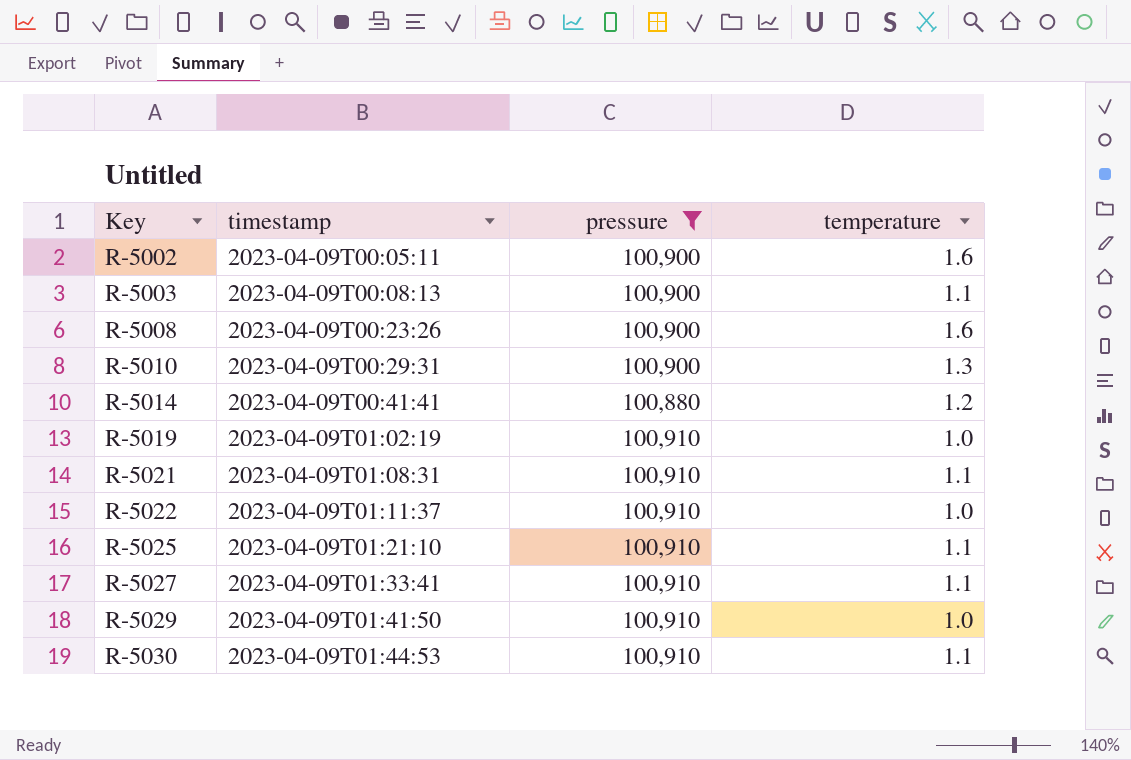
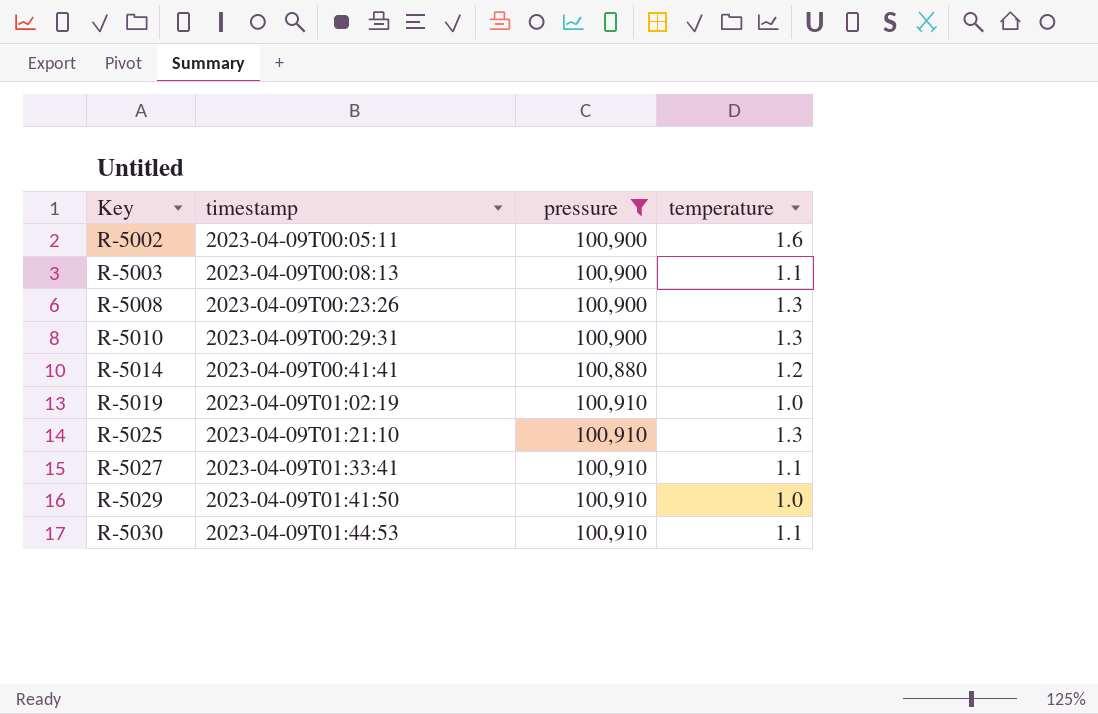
row R-5021: 2023-04-09T01:08:31 | 100,910 | 1.1 -> none
row R-5022: 2023-04-09T01:11:37 | 100,910 | 1.0 -> none
R-5008 | temperature: 1.6 -> 1.3
R-5025 | temperature: 1.1 -> 1.3

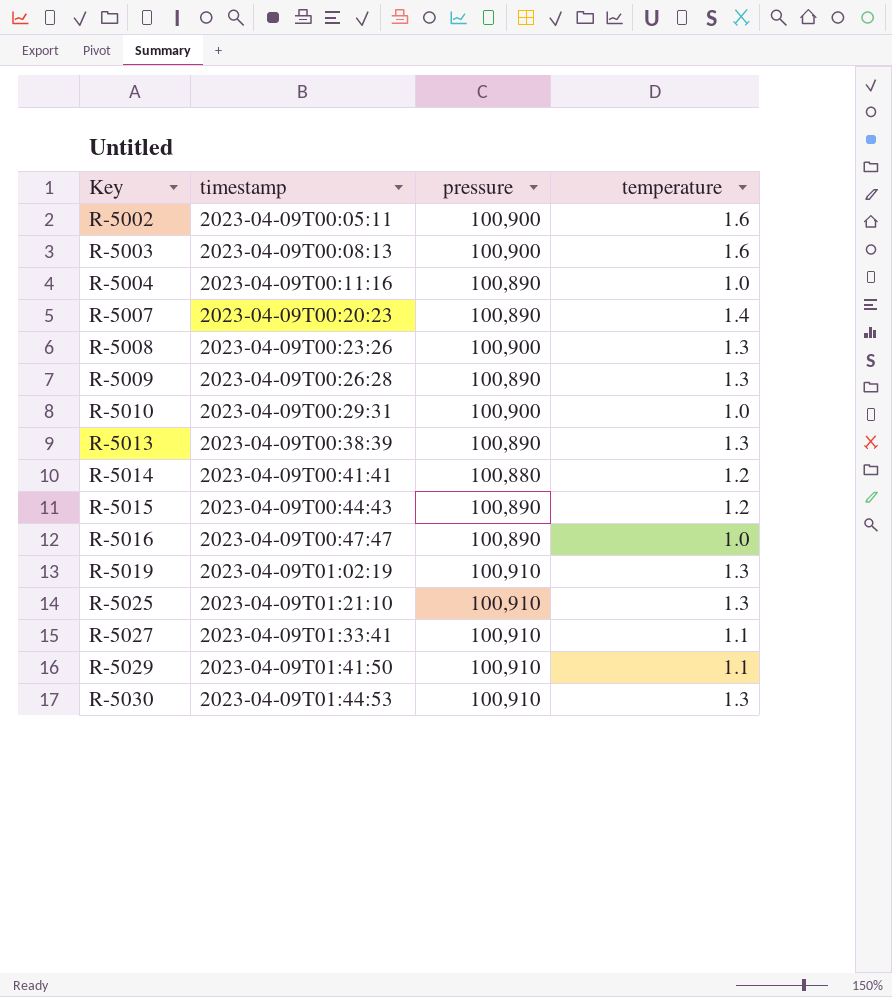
filter: pressure != 100,890 -> none
R-5003 | temperature: 1.1 -> 1.6
R-5010 | temperature: 1.3 -> 1.0
R-5019 | temperature: 1.0 -> 1.3
R-5029 | temperature: 1.0 -> 1.1
R-5030 | temperature: 1.1 -> 1.3

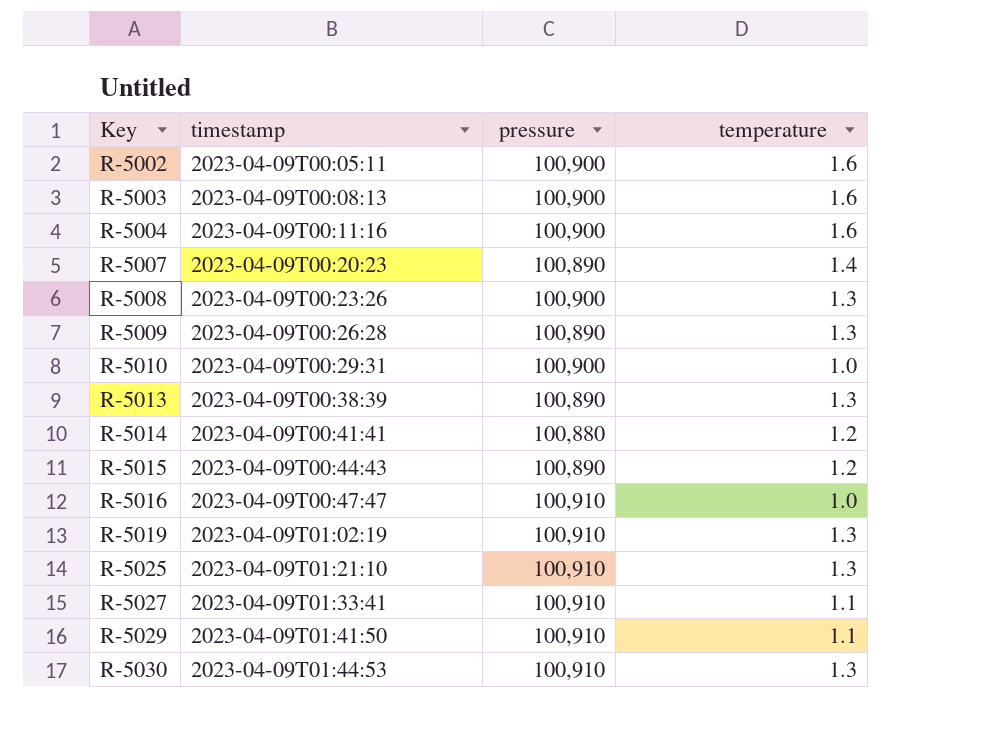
R-5004 | pressure: 100,890 -> 100,900
R-5004 | temperature: 1.0 -> 1.6
R-5016 | pressure: 100,890 -> 100,910

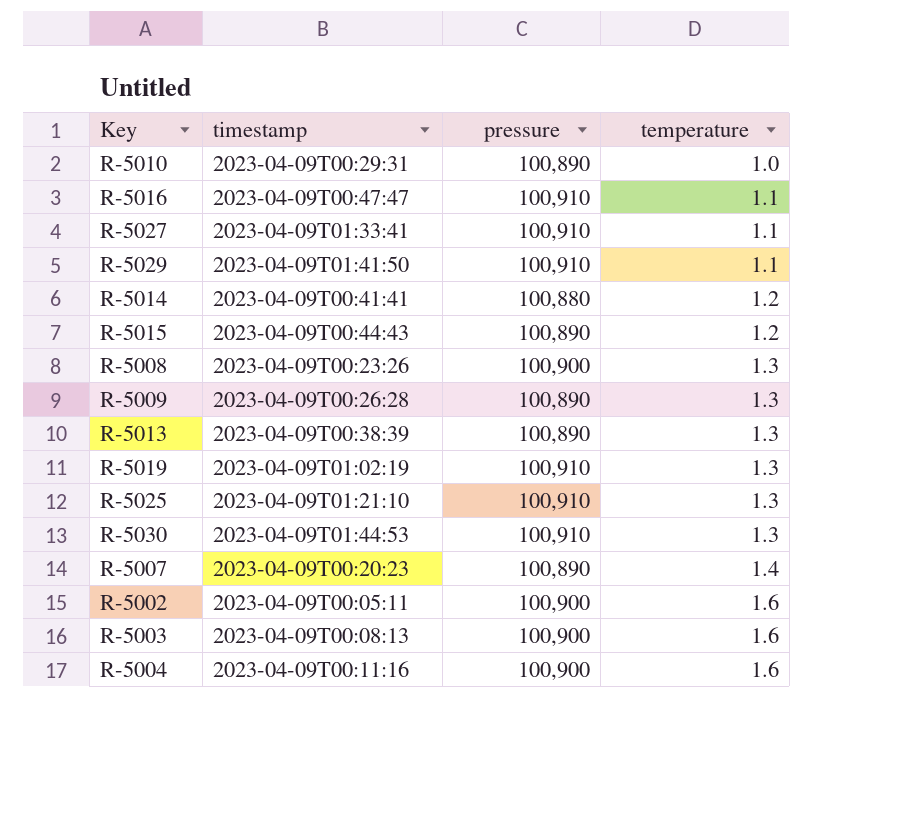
row order: Key ascending -> temperature ascending
R-5010 | pressure: 100,900 -> 100,890
R-5016 | temperature: 1.0 -> 1.1

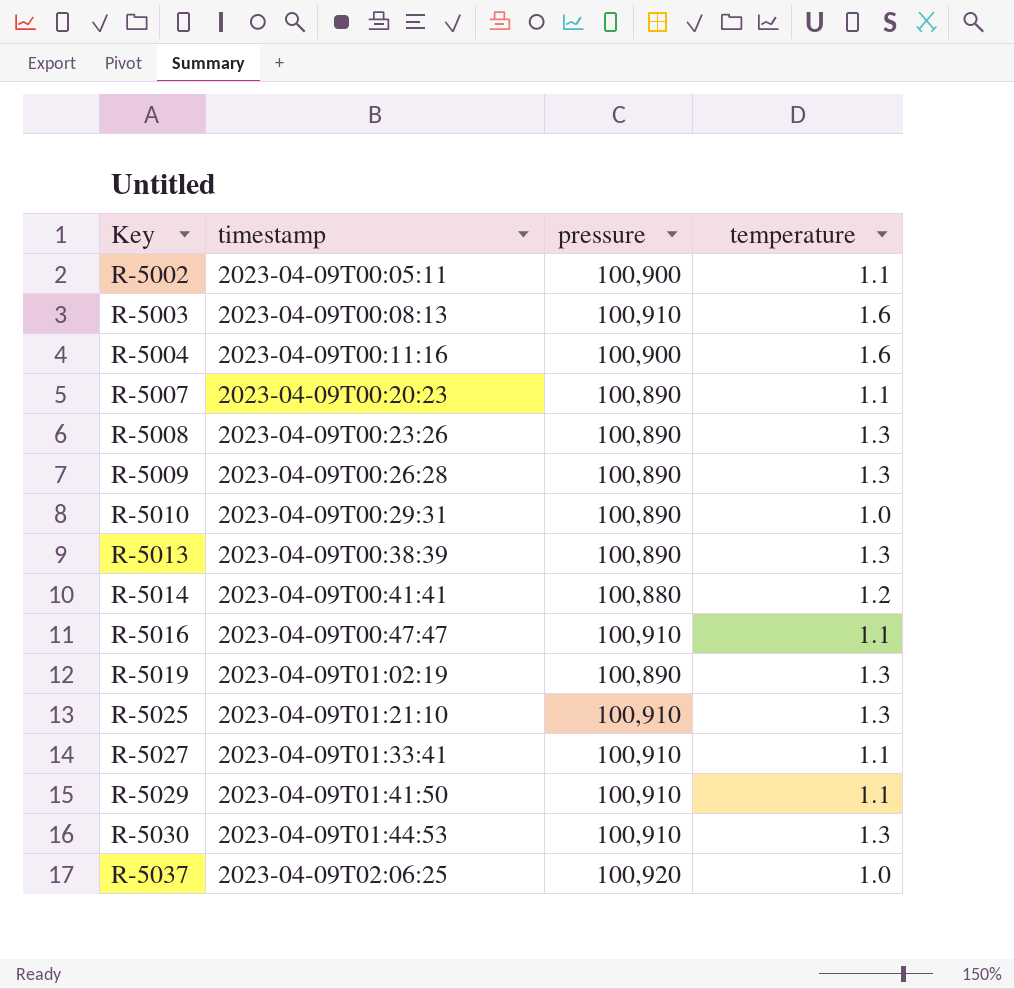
row order: temperature ascending -> Key ascending
row R-5015: 2023-04-09T00:44:43 | 100,890 | 1.2 -> none
R-5002 | temperature: 1.6 -> 1.1
R-5003 | pressure: 100,900 -> 100,910
R-5007 | temperature: 1.4 -> 1.1
R-5008 | pressure: 100,900 -> 100,890
R-5019 | pressure: 100,910 -> 100,890
row R-5037: none -> 2023-04-09T02:06:25 | 100,920 | 1.0

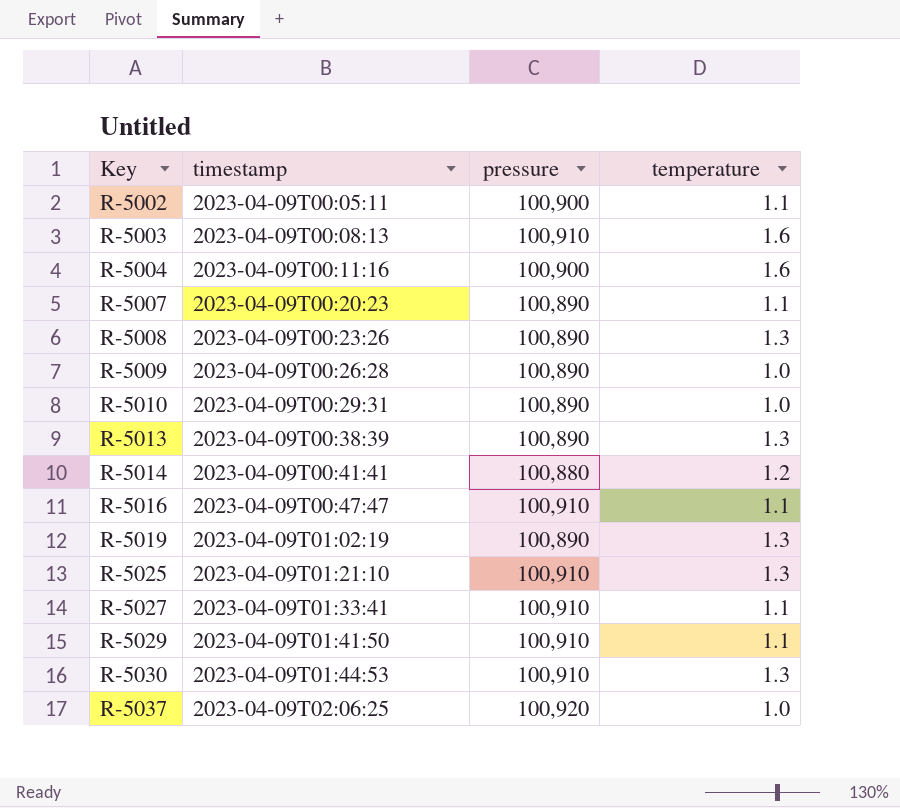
R-5009 | temperature: 1.3 -> 1.0

